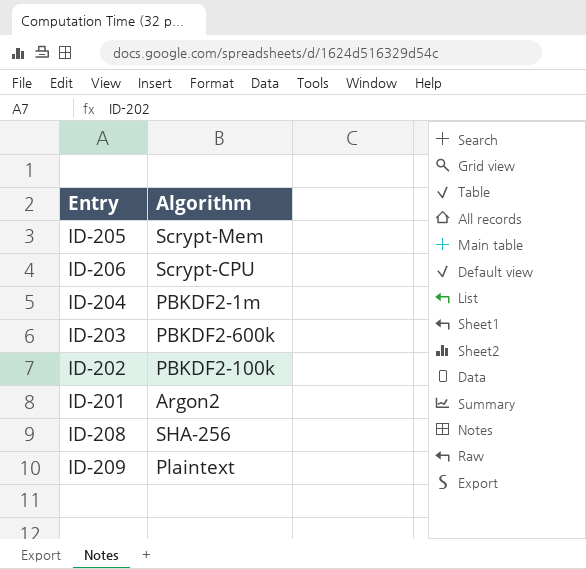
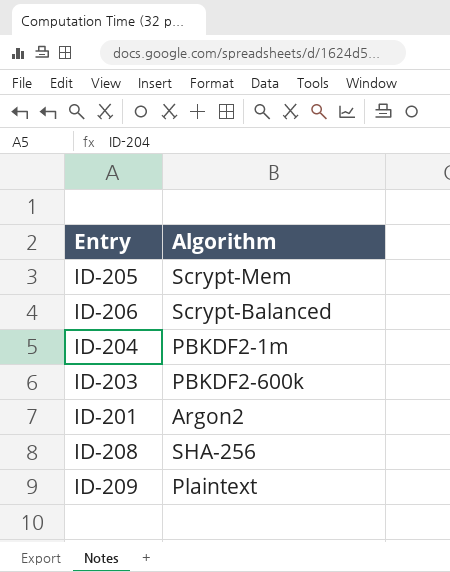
row ID-202: PBKDF2-100k -> none
ID-206 | Algorithm: Scrypt-CPU -> Scrypt-Balanced

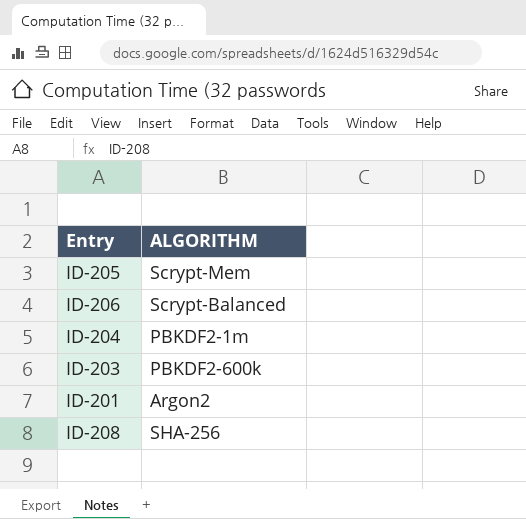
column name: Algorithm -> ALGORITHM
row ID-209: Plaintext -> none

